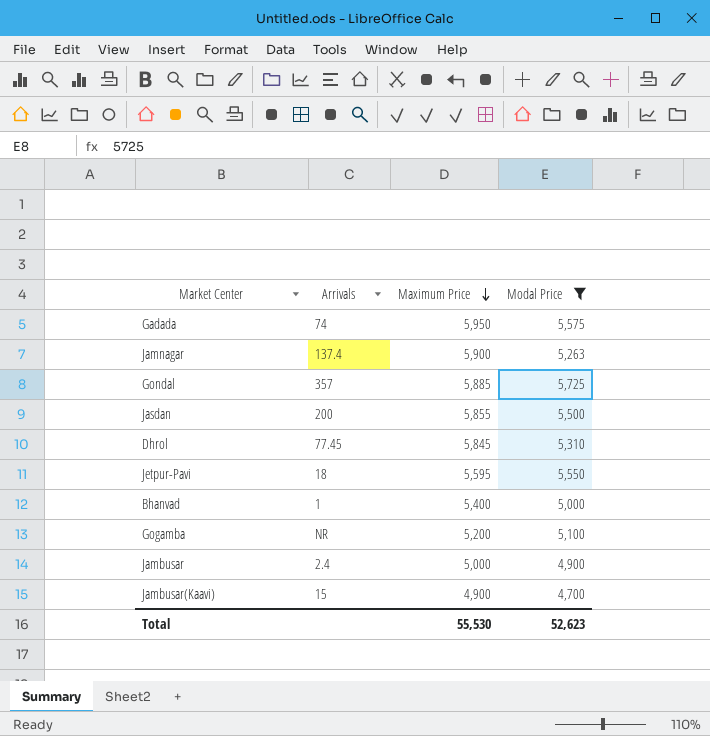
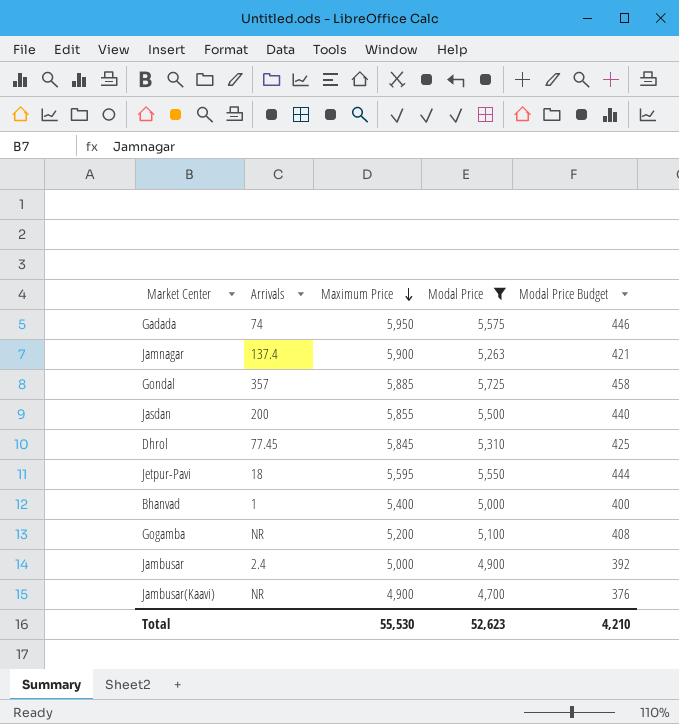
column Modal Price Budget | formula: none -> [Modal Price] * 0.08
Jambusar(Kaavi) | Arrivals: 15 -> NR

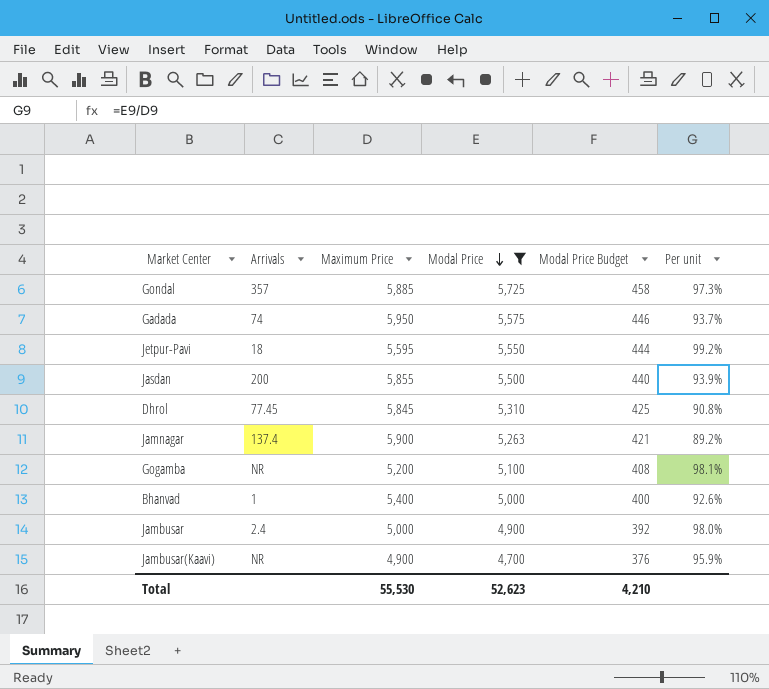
row order: Maximum Price descending -> Modal Price descending
column Per unit | formula: none -> [Modal Price] / [Maximum Price]

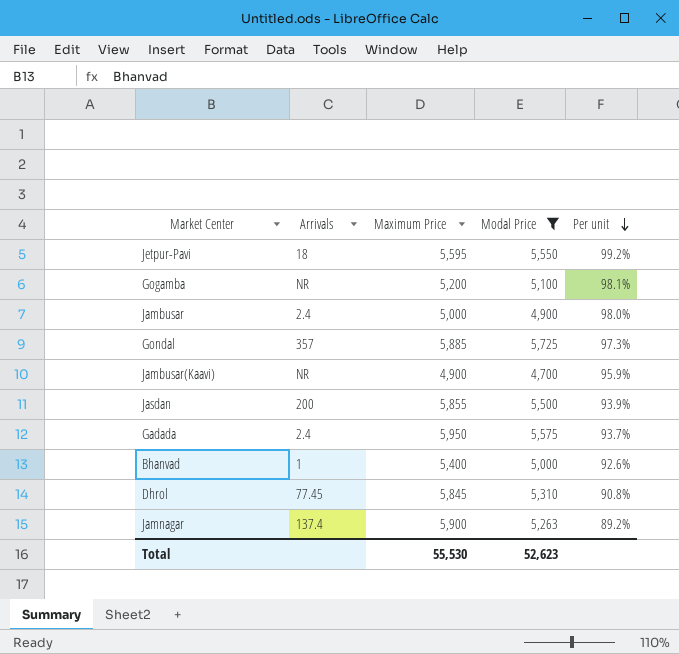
row order: Modal Price descending -> Per unit descending
column Modal Price Budget | formula: [Modal Price] * 0.08 -> none
Gadada | Arrivals: 74 -> 2.4

